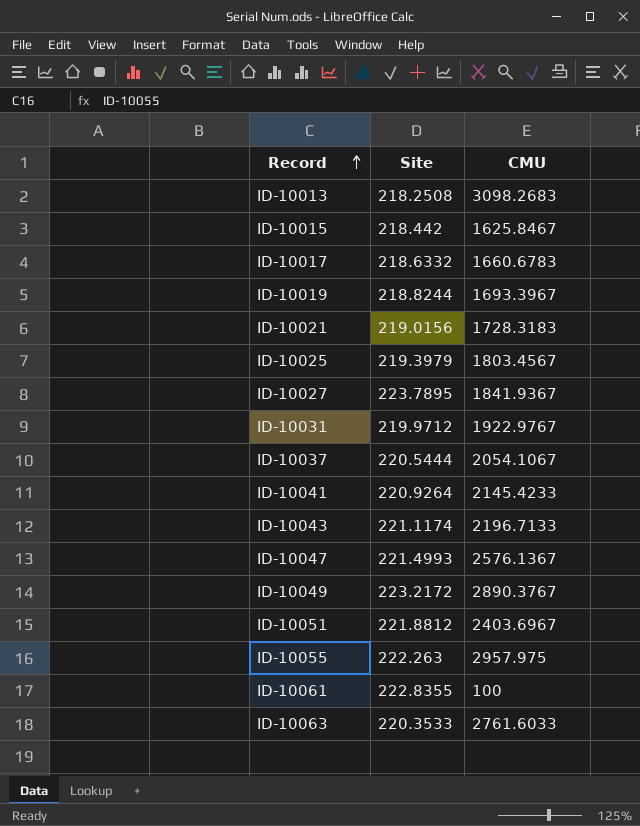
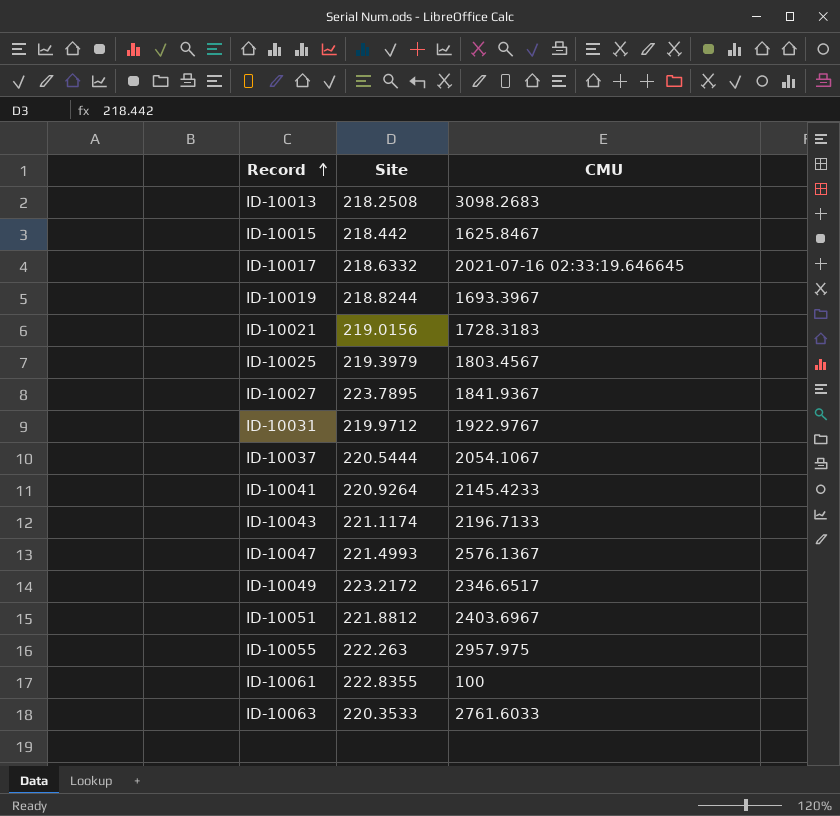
ID-10017 | CMU: 1660.6783 -> 2021-07-16 02:33:19.646645
ID-10049 | CMU: 2890.3767 -> 2346.6517

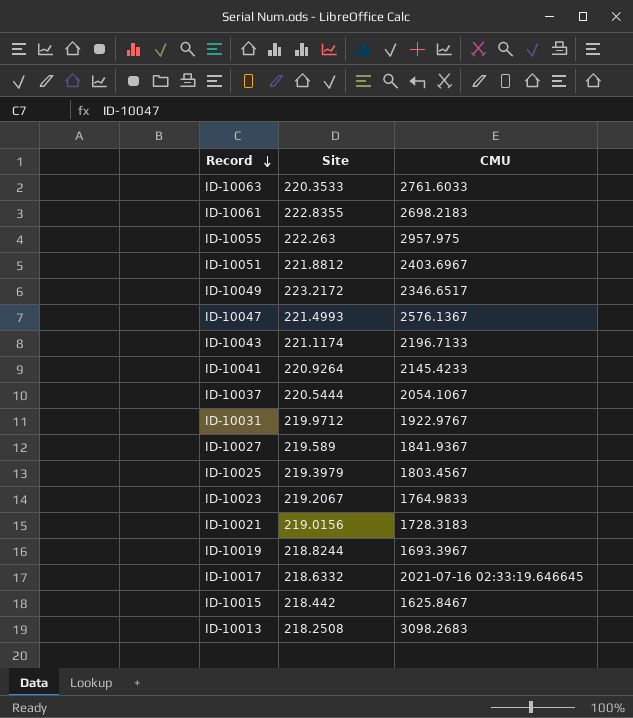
row order: Record ascending -> Record descending
ID-10061 | CMU: 100 -> 2698.2183
ID-10027 | Site: 223.7895 -> 219.589
row ID-10023: none -> 219.2067 | 1764.9833

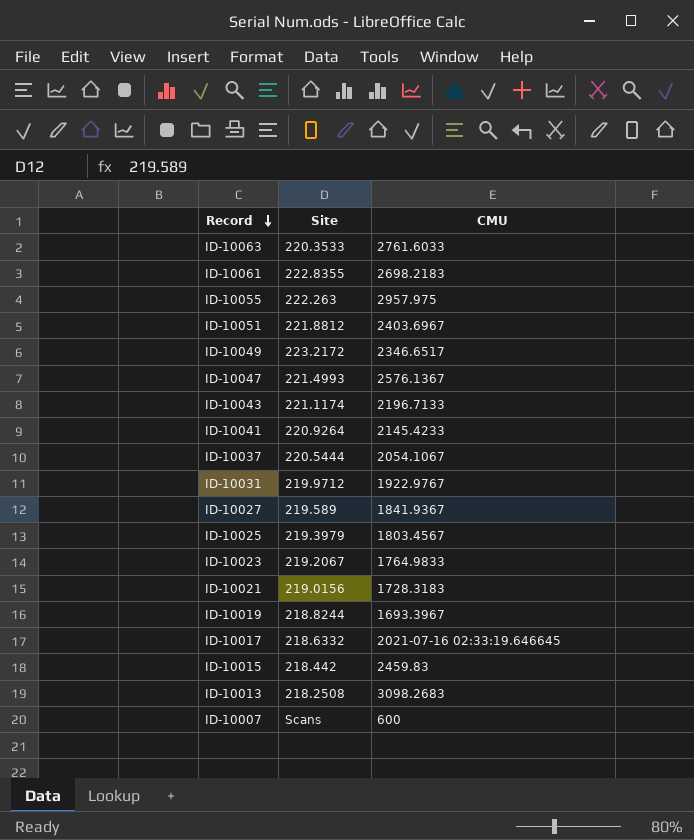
ID-10015 | CMU: 1625.8467 -> 2459.83
row ID-10007: none -> Scans | 600

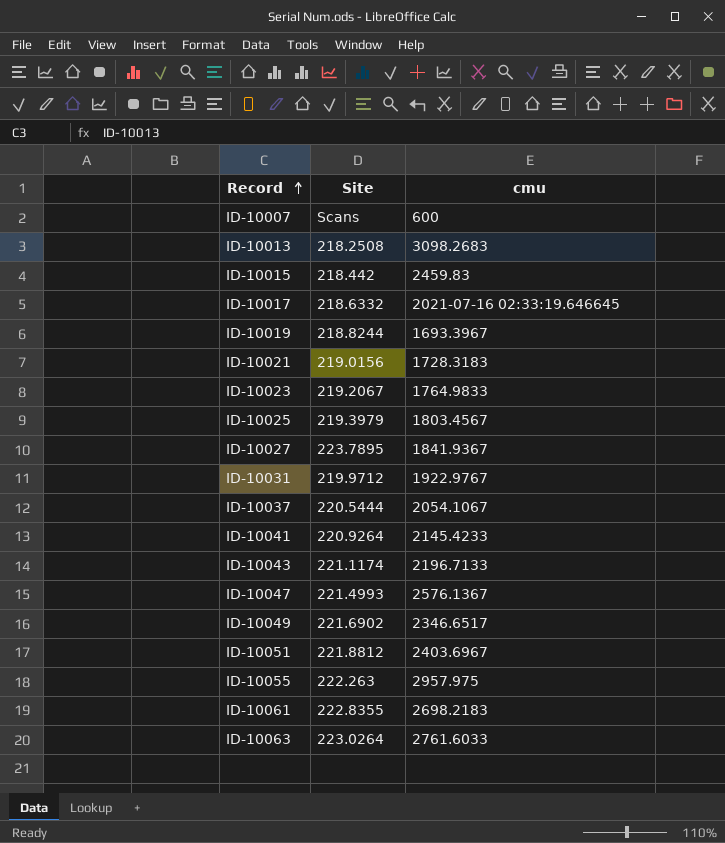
row order: Record descending -> Record ascending
column name: CMU -> cmu
ID-10027 | Site: 219.589 -> 223.7895
ID-10049 | Site: 223.2172 -> 221.6902
ID-10063 | Site: 220.3533 -> 223.0264

